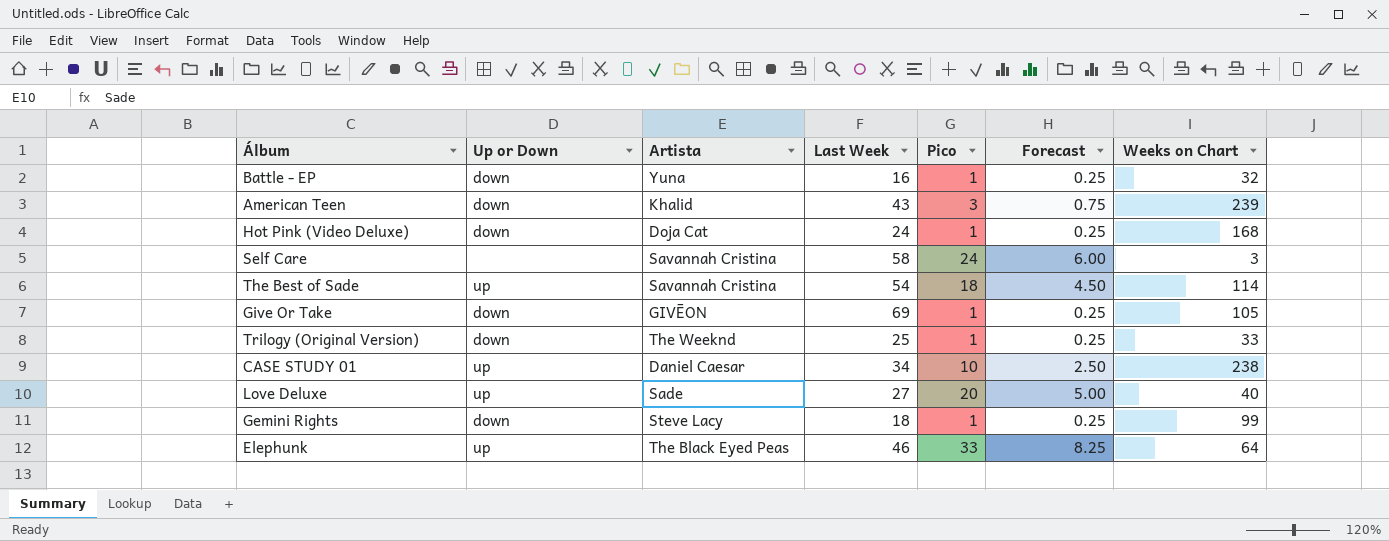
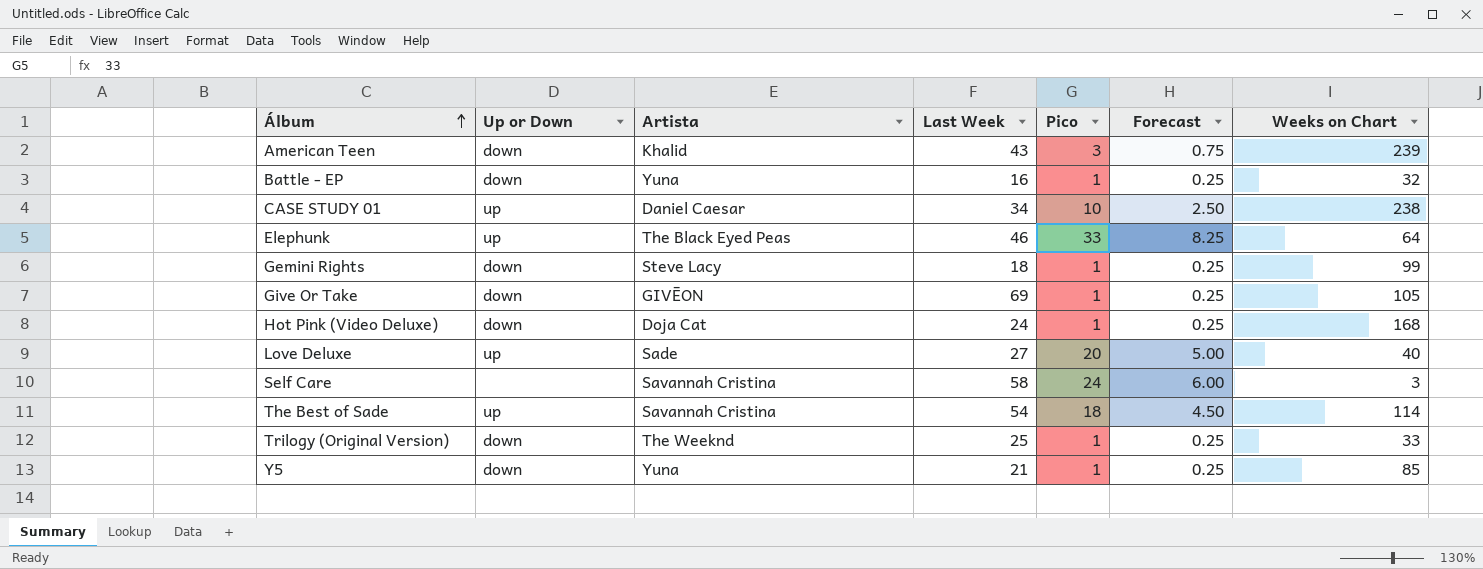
row order: none -> Álbum ascending
row Y5: none -> down | Yuna | 21 | 1 | 0.25 | 85

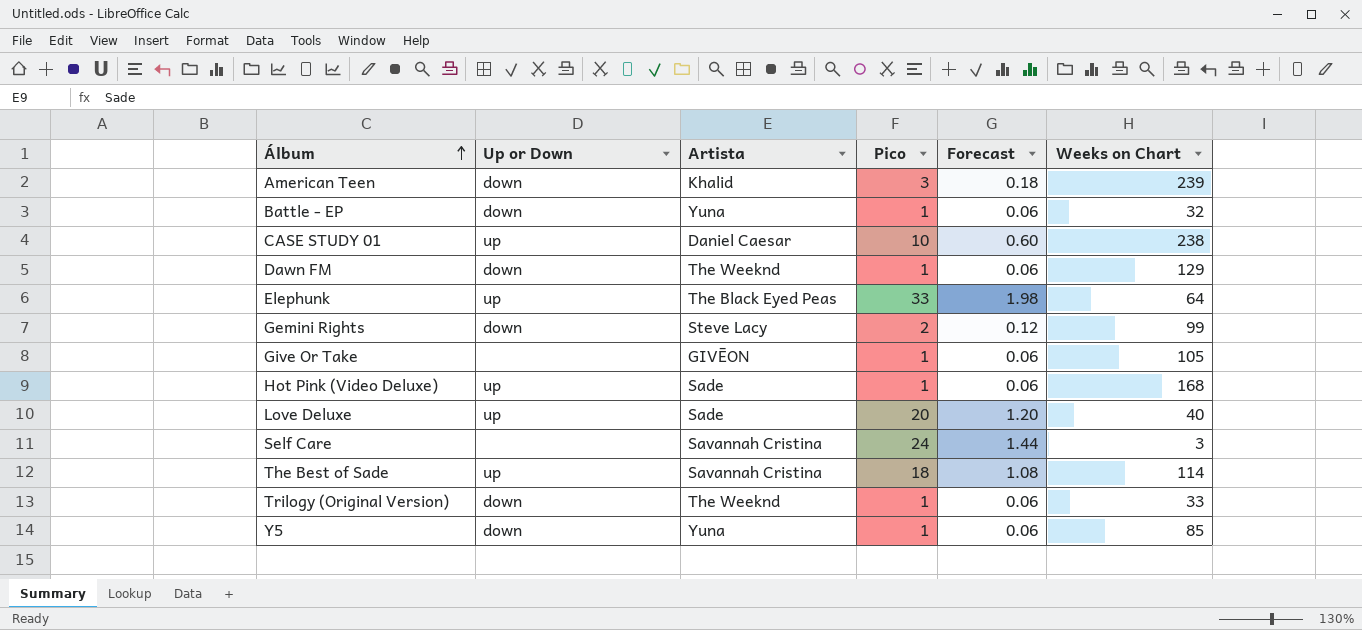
column Last Week | position: 4 -> none
column Forecast | formula: [Pico] * 0.25 -> [Pico] * 0.06
row Dawn FM: none -> down | The Weeknd | 1 | 0.06 | 129
Gemini Rights | Pico: 1 -> 2
Give Or Take | Up or Down: down -> none
Hot Pink (Video Deluxe) | Up or Down: down -> up
Hot Pink (Video Deluxe) | Artista: Doja Cat -> Sade

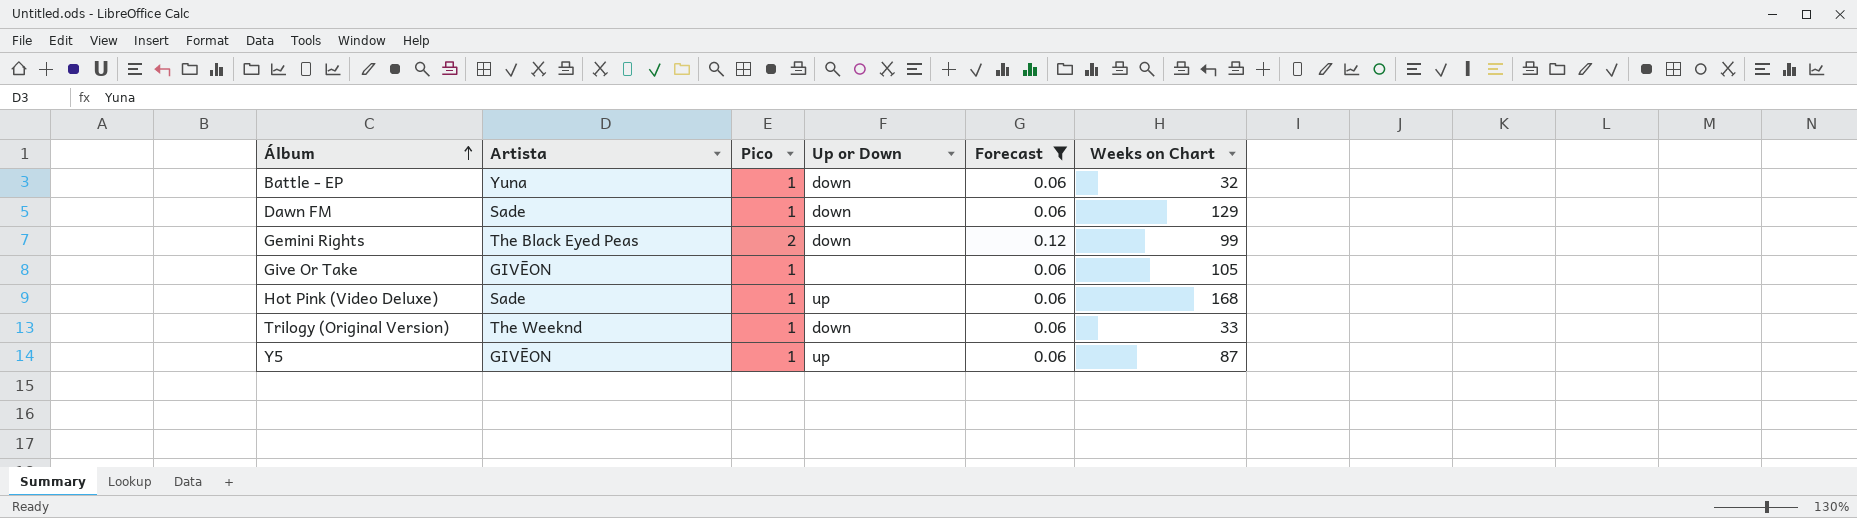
filter: none -> Forecast <= 0.12
column Up or Down | position: 2 -> 4
Dawn FM | Artista: The Weeknd -> Sade
Gemini Rights | Artista: Steve Lacy -> The Black Eyed Peas
Y5 | Artista: Yuna -> GIVĒON
Y5 | Up or Down: down -> up
Y5 | Weeks on Chart: 85 -> 87

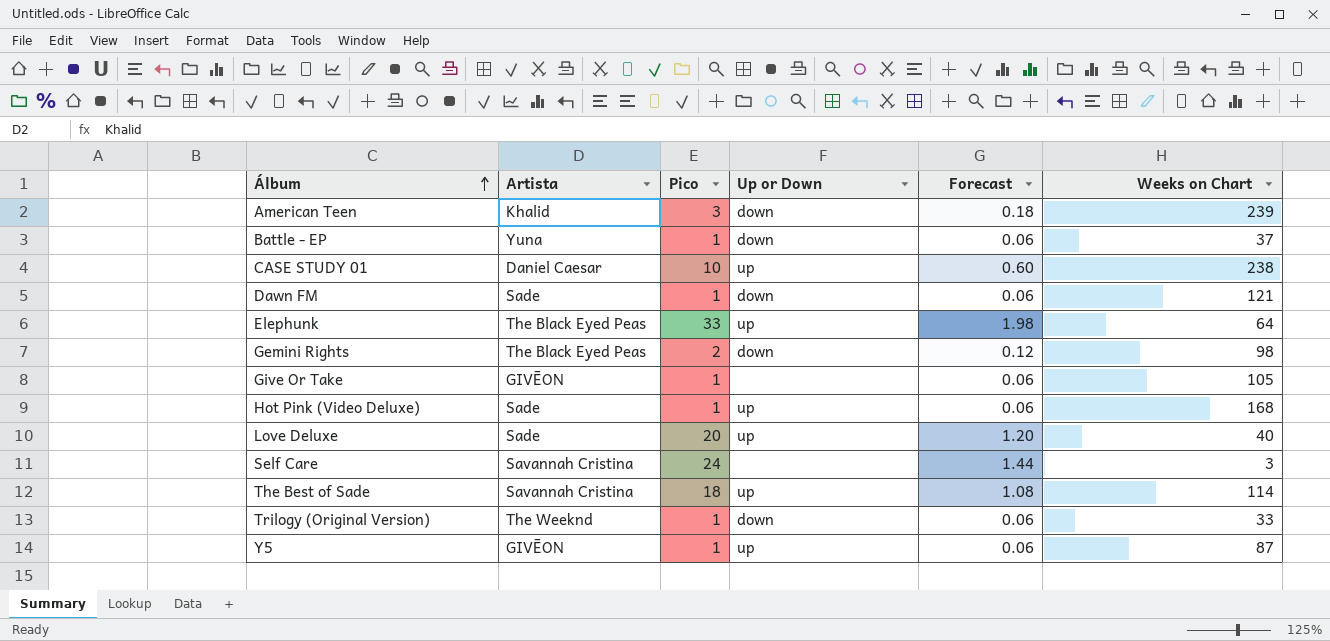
filter: Forecast <= 0.12 -> none
Battle - EP | Weeks on Chart: 32 -> 37
Dawn FM | Weeks on Chart: 129 -> 121
Gemini Rights | Weeks on Chart: 99 -> 98

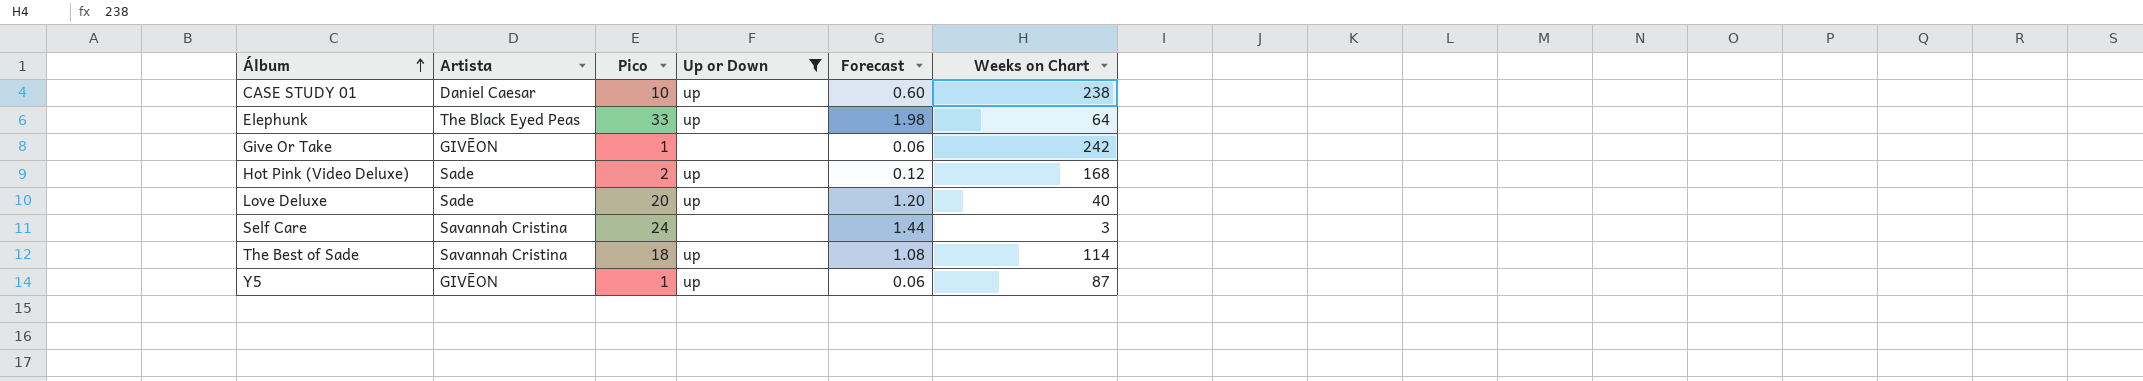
filter: none -> Up or Down != down
Give Or Take | Weeks on Chart: 105 -> 242
Hot Pink (Video Deluxe) | Pico: 1 -> 2
Hot Pink (Video Deluxe) | Forecast: 0.06 -> 0.12

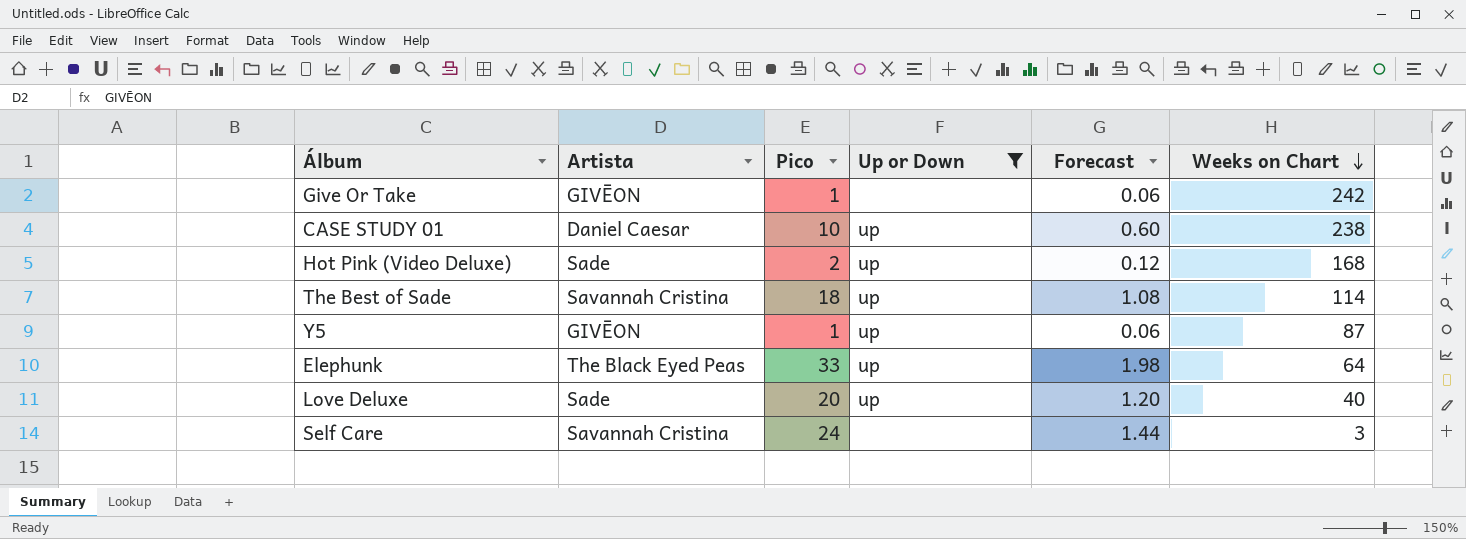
row order: Álbum ascending -> Weeks on Chart descending

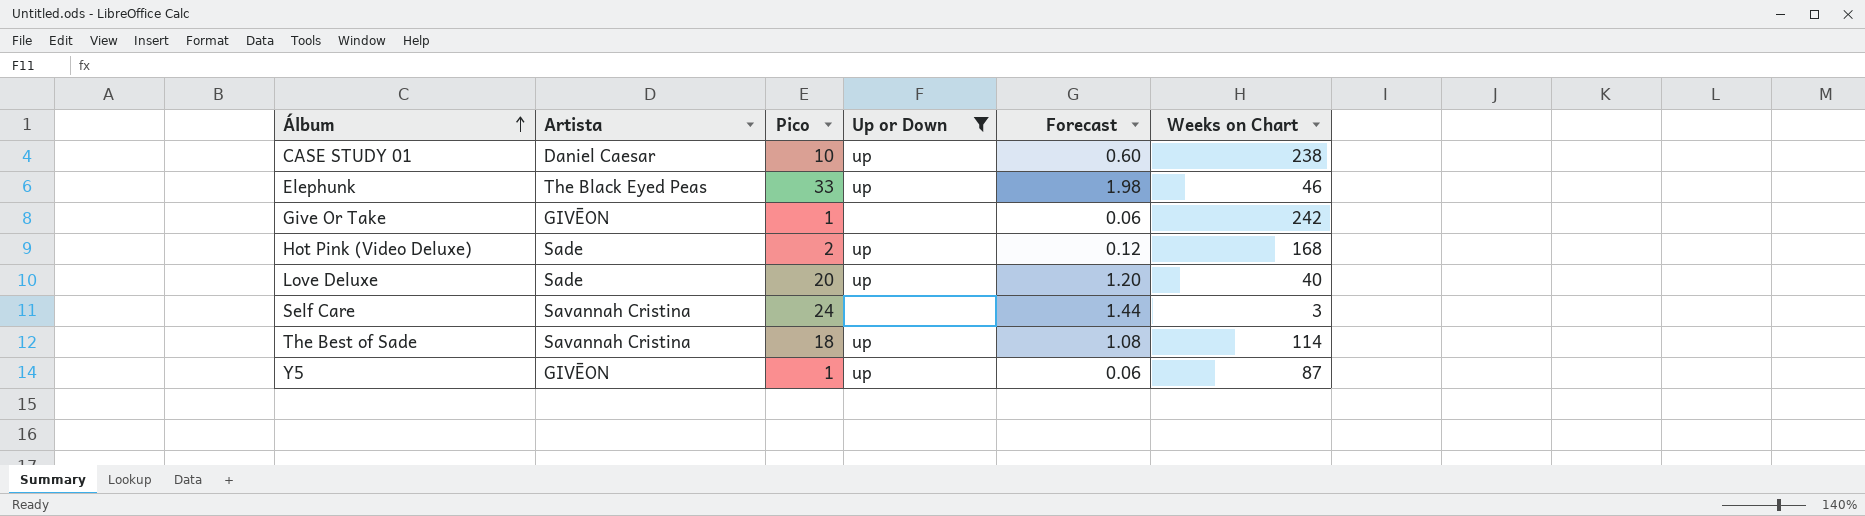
row order: Weeks on Chart descending -> Álbum ascending
Elephunk | Weeks on Chart: 64 -> 46

